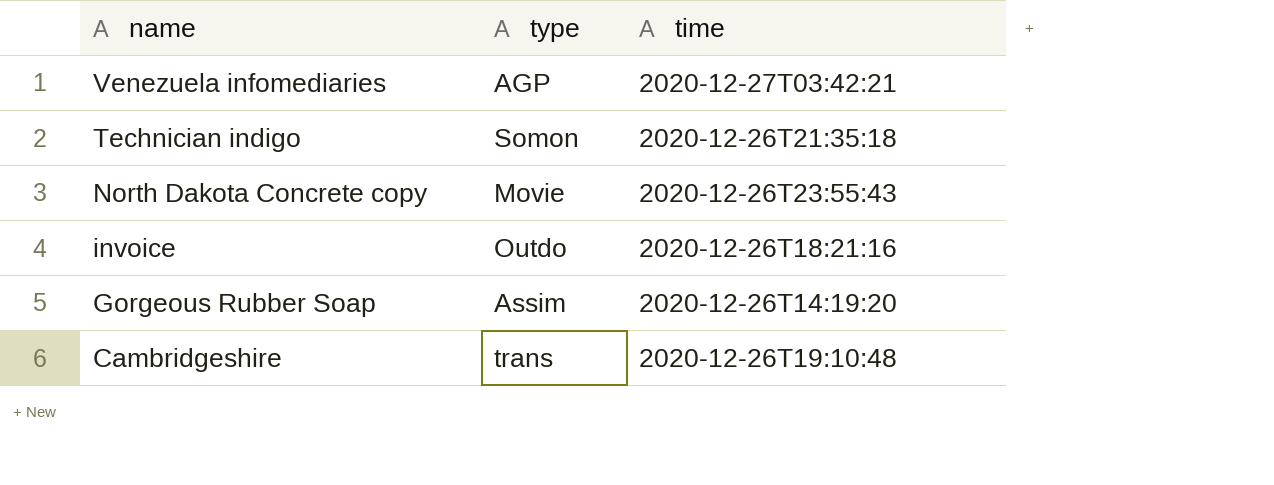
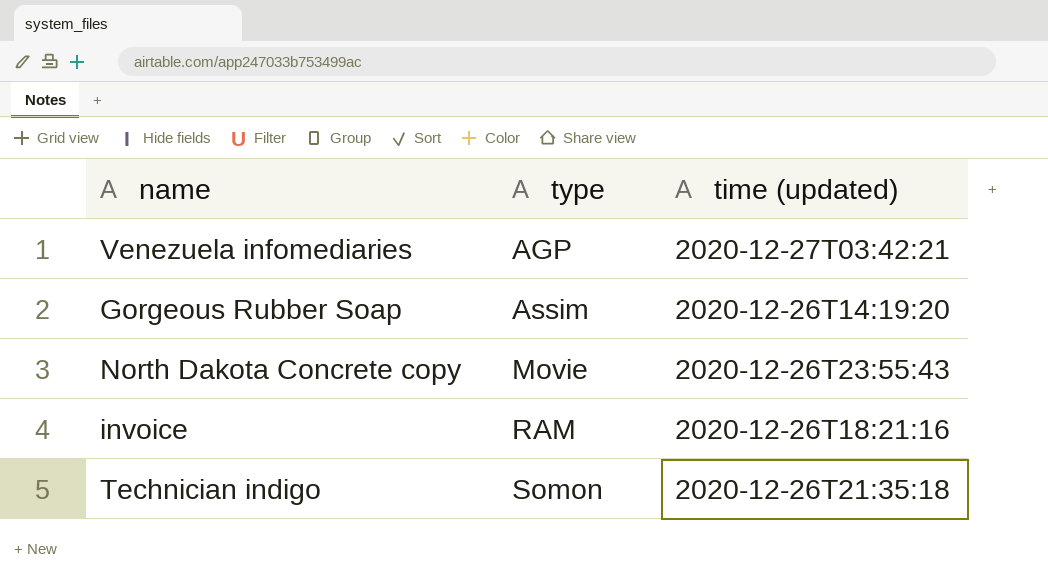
row order: name descending -> type ascending
column name: time -> time (updated)
row Cambridgeshire: trans | 2020-12-26T19:10:48 -> none
invoice | type: Outdo -> RAM

